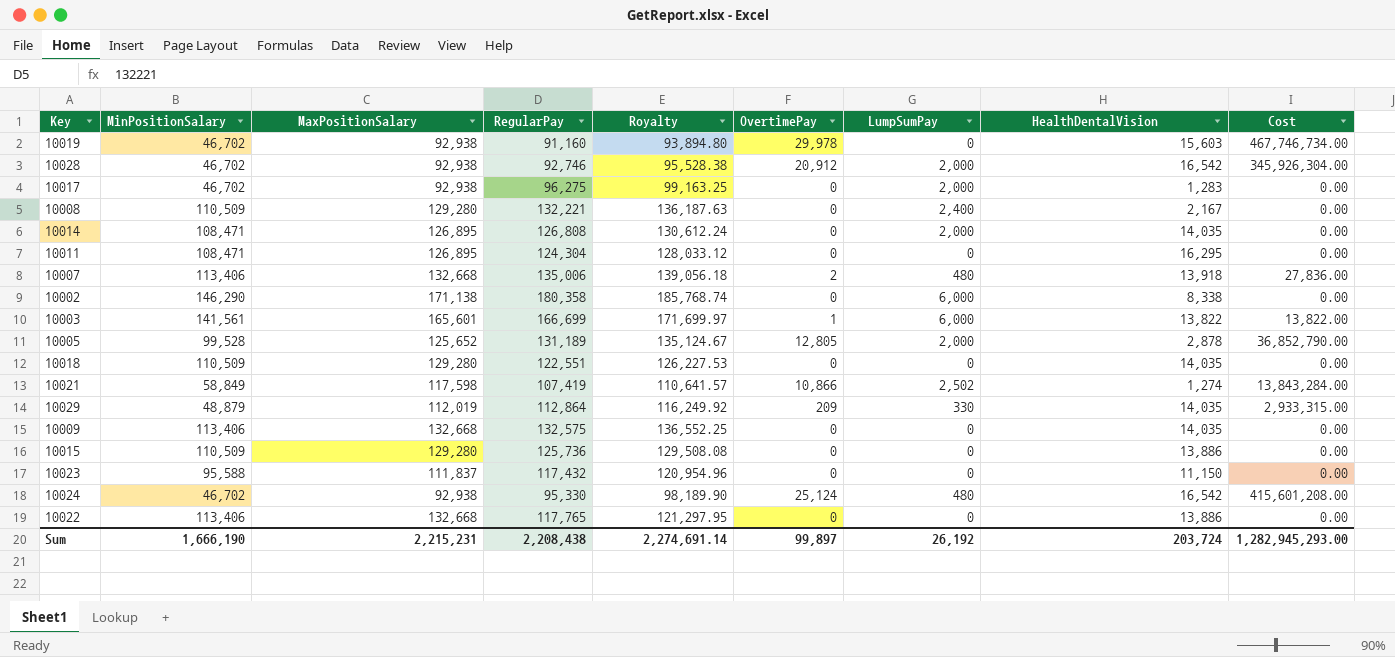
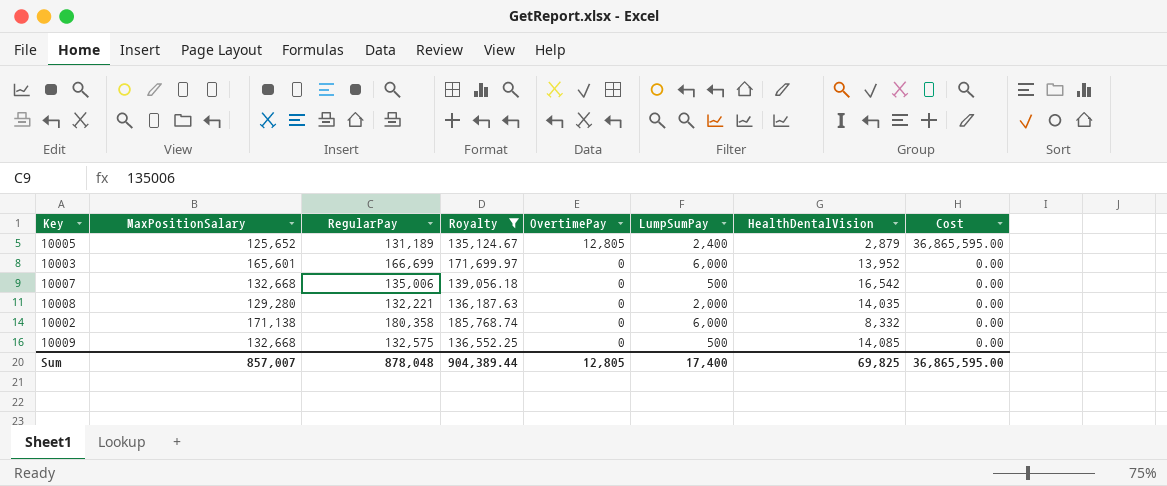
filter: none -> Royalty >= 135,124.67
row order: none -> OvertimePay descending
column MinPositionSalary | position: 2 -> none
10005 | LumpSumPay: 2,000 -> 2,400
10005 | HealthDentalVision: 2,878 -> 2,879
10005 | Cost: 36,852,790.00 -> 36,865,595.00
10003 | OvertimePay: 1 -> 0
10003 | HealthDentalVision: 13,822 -> 13,952
10003 | Cost: 13,822.00 -> 0.00
10007 | OvertimePay: 2 -> 0
10007 | LumpSumPay: 480 -> 500
10007 | HealthDentalVision: 13,918 -> 16,542
10007 | Cost: 27,836.00 -> 0.00
10008 | LumpSumPay: 2,400 -> 2,000
10008 | HealthDentalVision: 2,167 -> 14,035
10002 | HealthDentalVision: 8,338 -> 8,332
10009 | LumpSumPay: 0 -> 500
10009 | HealthDentalVision: 14,035 -> 14,085
Sum | MaxPositionSalary: 2,215,231 -> 857,007
Sum | RegularPay: 2,208,438 -> 878,048
Sum | Royalty: 2,274,691.14 -> 904,389.44
Sum | OvertimePay: 99,897 -> 12,805
Sum | LumpSumPay: 26,192 -> 17,400
Sum | HealthDentalVision: 203,724 -> 69,825
Sum | Cost: 1,282,945,293.00 -> 36,865,595.00

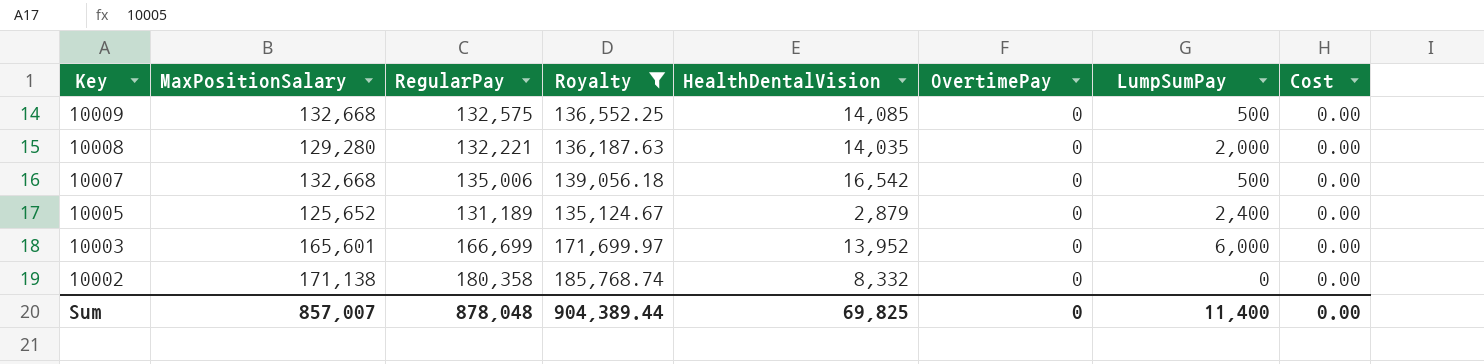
row order: OvertimePay descending -> Key descending
column HealthDentalVision | position: 7 -> 5
10005 | OvertimePay: 12,805 -> 0
10005 | Cost: 36,865,595.00 -> 0.00
10002 | LumpSumPay: 6,000 -> 0
Sum | OvertimePay: 12,805 -> 0
Sum | LumpSumPay: 17,400 -> 11,400
Sum | Cost: 36,865,595.00 -> 0.00

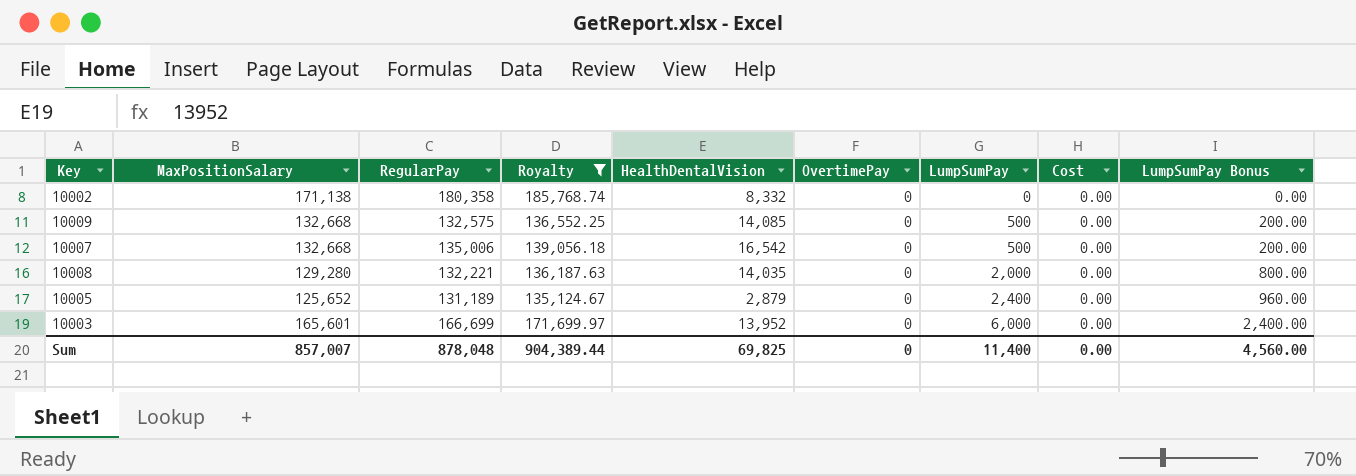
row order: Key descending -> LumpSumPay ascending
column LumpSumPay Bonus | formula: none -> [LumpSumPay] * 0.4

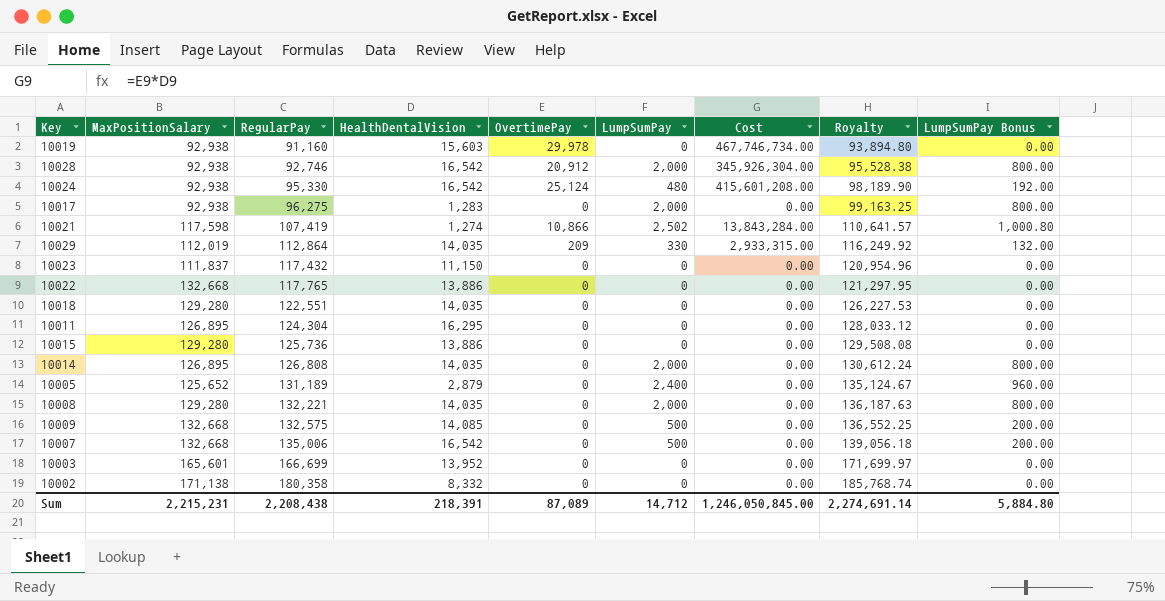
filter: Royalty >= 135,124.67 -> none
row order: LumpSumPay ascending -> RegularPay ascending
column Royalty | position: 4 -> 8
10003 | LumpSumPay: 6,000 -> 0
10003 | LumpSumPay Bonus: 2,400.00 -> 0.00
Sum | MaxPositionSalary: 857,007 -> 2,215,231
Sum | RegularPay: 878,048 -> 2,208,438
Sum | HealthDentalVision: 69,825 -> 218,391
Sum | OvertimePay: 0 -> 87,089
Sum | LumpSumPay: 11,400 -> 14,712
Sum | Cost: 0.00 -> 1,246,050,845.00
Sum | Royalty: 904,389.44 -> 2,274,691.14
Sum | LumpSumPay Bonus: 4,560.00 -> 5,884.80

